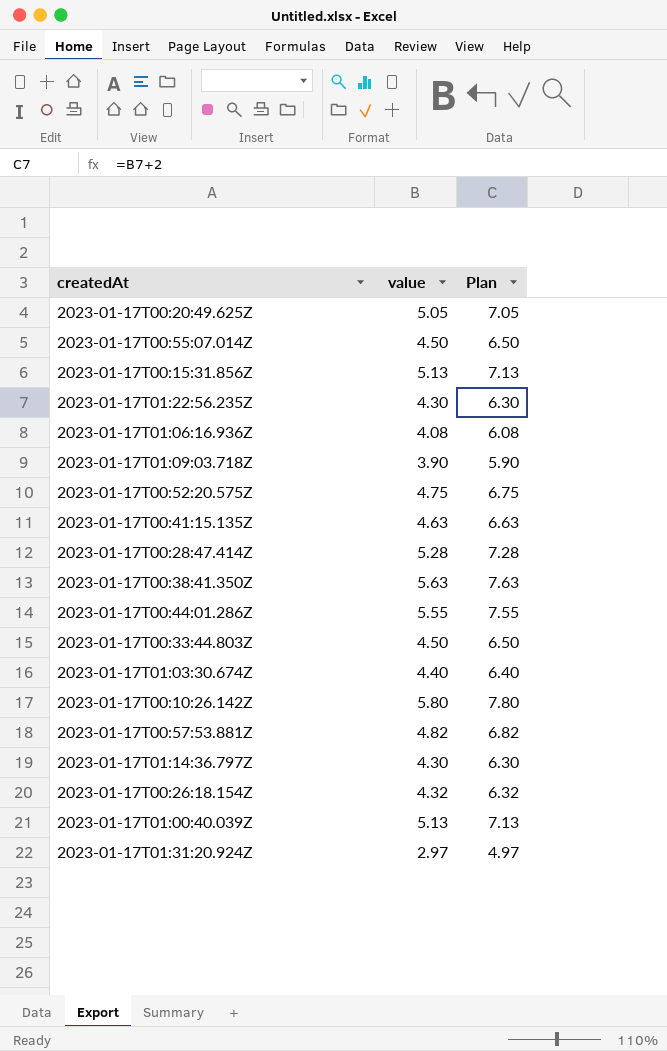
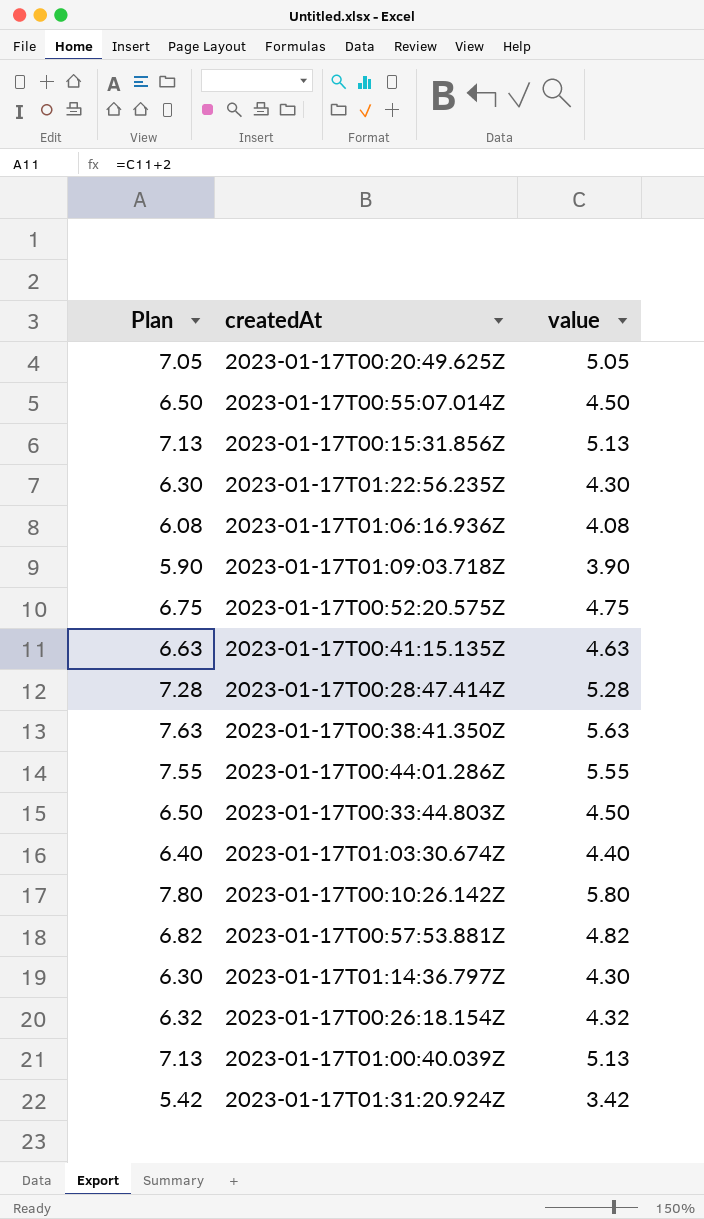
column Plan | position: 3 -> 1
2023-01-17T01:31:20.924Z | Plan: 4.97 -> 5.42
2023-01-17T01:31:20.924Z | value: 2.97 -> 3.42

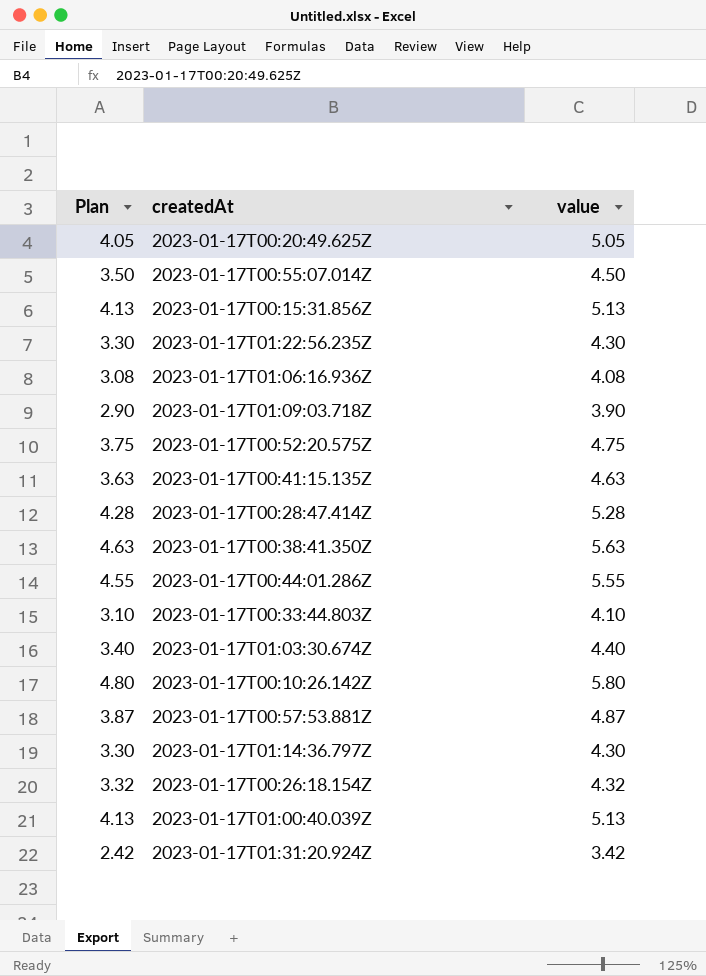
column Plan | formula: [value] + 2 -> [value] - 1
2023-01-17T00:33:44.803Z | value: 4.50 -> 4.10
2023-01-17T00:57:53.881Z | value: 4.82 -> 4.87

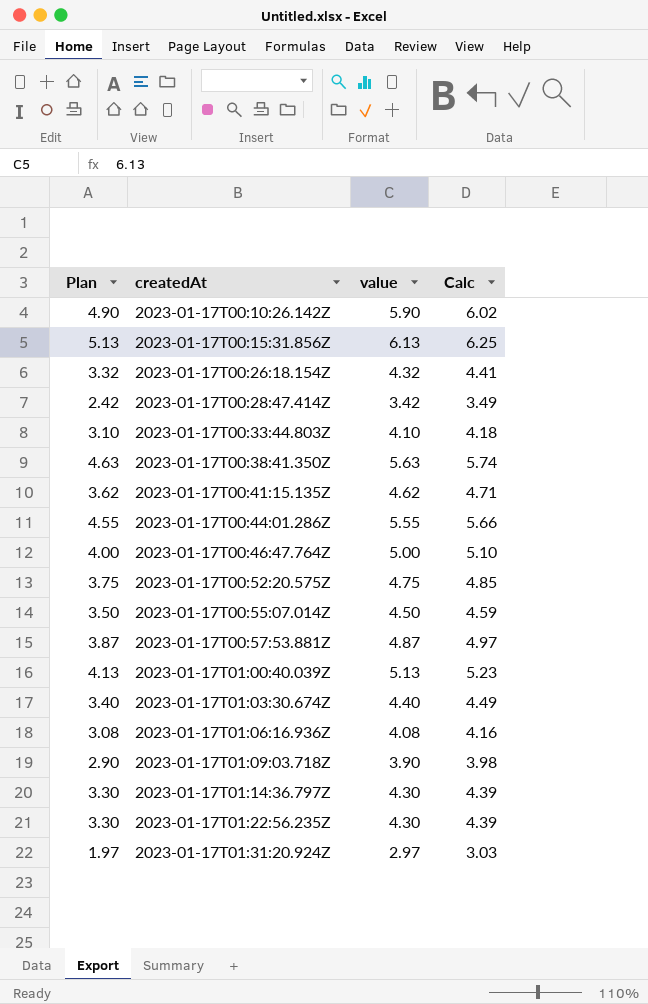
row order: none -> createdAt ascending
column Calc | formula: none -> [value] * 1.02
row 2023-01-17T00:20:49.625Z: 4.05 | 5.05 -> none
2023-01-17T00:10:26.142Z | Plan: 4.80 -> 4.90
2023-01-17T00:10:26.142Z | value: 5.80 -> 5.90
2023-01-17T00:15:31.856Z | Plan: 4.13 -> 5.13
2023-01-17T00:15:31.856Z | value: 5.13 -> 6.13
2023-01-17T00:28:47.414Z | Plan: 4.28 -> 2.42
2023-01-17T00:28:47.414Z | value: 5.28 -> 3.42
2023-01-17T00:41:15.135Z | Plan: 3.63 -> 3.62
2023-01-17T00:41:15.135Z | value: 4.63 -> 4.62
row 2023-01-17T00:46:47.764Z: none -> 4.00 | 5.00 | 5.10
2023-01-17T01:31:20.924Z | Plan: 2.42 -> 1.97
2023-01-17T01:31:20.924Z | value: 3.42 -> 2.97

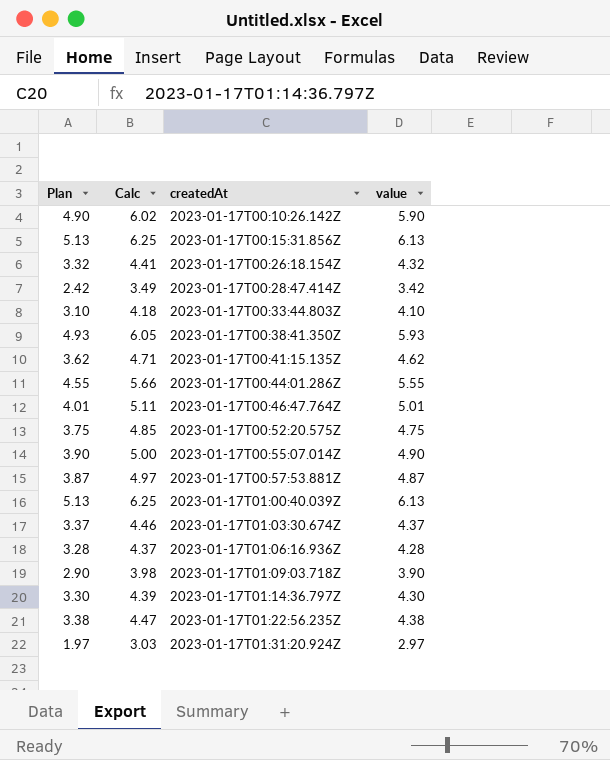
column Calc | position: 4 -> 2
2023-01-17T00:38:41.350Z | Plan: 4.63 -> 4.93
2023-01-17T00:38:41.350Z | Calc: 5.74 -> 6.05
2023-01-17T00:38:41.350Z | value: 5.63 -> 5.93
2023-01-17T00:46:47.764Z | Plan: 4.00 -> 4.01
2023-01-17T00:46:47.764Z | Calc: 5.10 -> 5.11
2023-01-17T00:46:47.764Z | value: 5.00 -> 5.01
2023-01-17T00:55:07.014Z | Plan: 3.50 -> 3.90
2023-01-17T00:55:07.014Z | Calc: 4.59 -> 5.00
2023-01-17T00:55:07.014Z | value: 4.50 -> 4.90
2023-01-17T01:00:40.039Z | Plan: 4.13 -> 5.13
2023-01-17T01:00:40.039Z | Calc: 5.23 -> 6.25
2023-01-17T01:00:40.039Z | value: 5.13 -> 6.13
2023-01-17T01:03:30.674Z | Plan: 3.40 -> 3.37
2023-01-17T01:03:30.674Z | Calc: 4.49 -> 4.46
2023-01-17T01:03:30.674Z | value: 4.40 -> 4.37
2023-01-17T01:06:16.936Z | Plan: 3.08 -> 3.28
2023-01-17T01:06:16.936Z | Calc: 4.16 -> 4.37
2023-01-17T01:06:16.936Z | value: 4.08 -> 4.28
2023-01-17T01:22:56.235Z | Plan: 3.30 -> 3.38
2023-01-17T01:22:56.235Z | Calc: 4.39 -> 4.47
2023-01-17T01:22:56.235Z | value: 4.30 -> 4.38

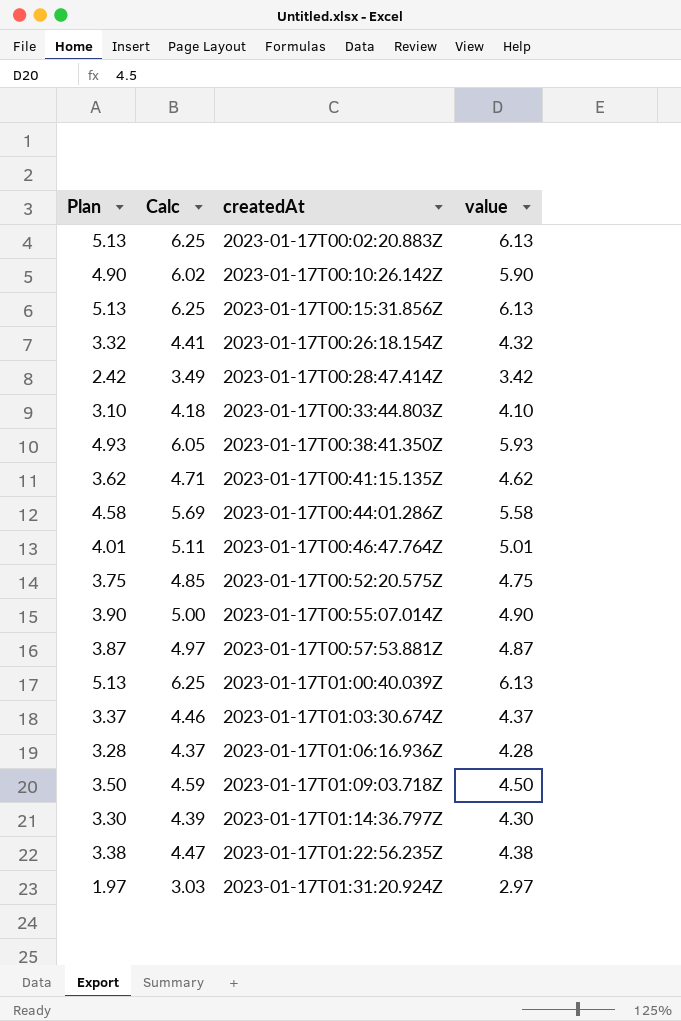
row 2023-01-17T00:02:20.883Z: none -> 5.13 | 6.25 | 6.13
2023-01-17T00:44:01.286Z | Plan: 4.55 -> 4.58
2023-01-17T00:44:01.286Z | Calc: 5.66 -> 5.69
2023-01-17T00:44:01.286Z | value: 5.55 -> 5.58
2023-01-17T01:09:03.718Z | Plan: 2.90 -> 3.50
2023-01-17T01:09:03.718Z | Calc: 3.98 -> 4.59
2023-01-17T01:09:03.718Z | value: 3.90 -> 4.50

